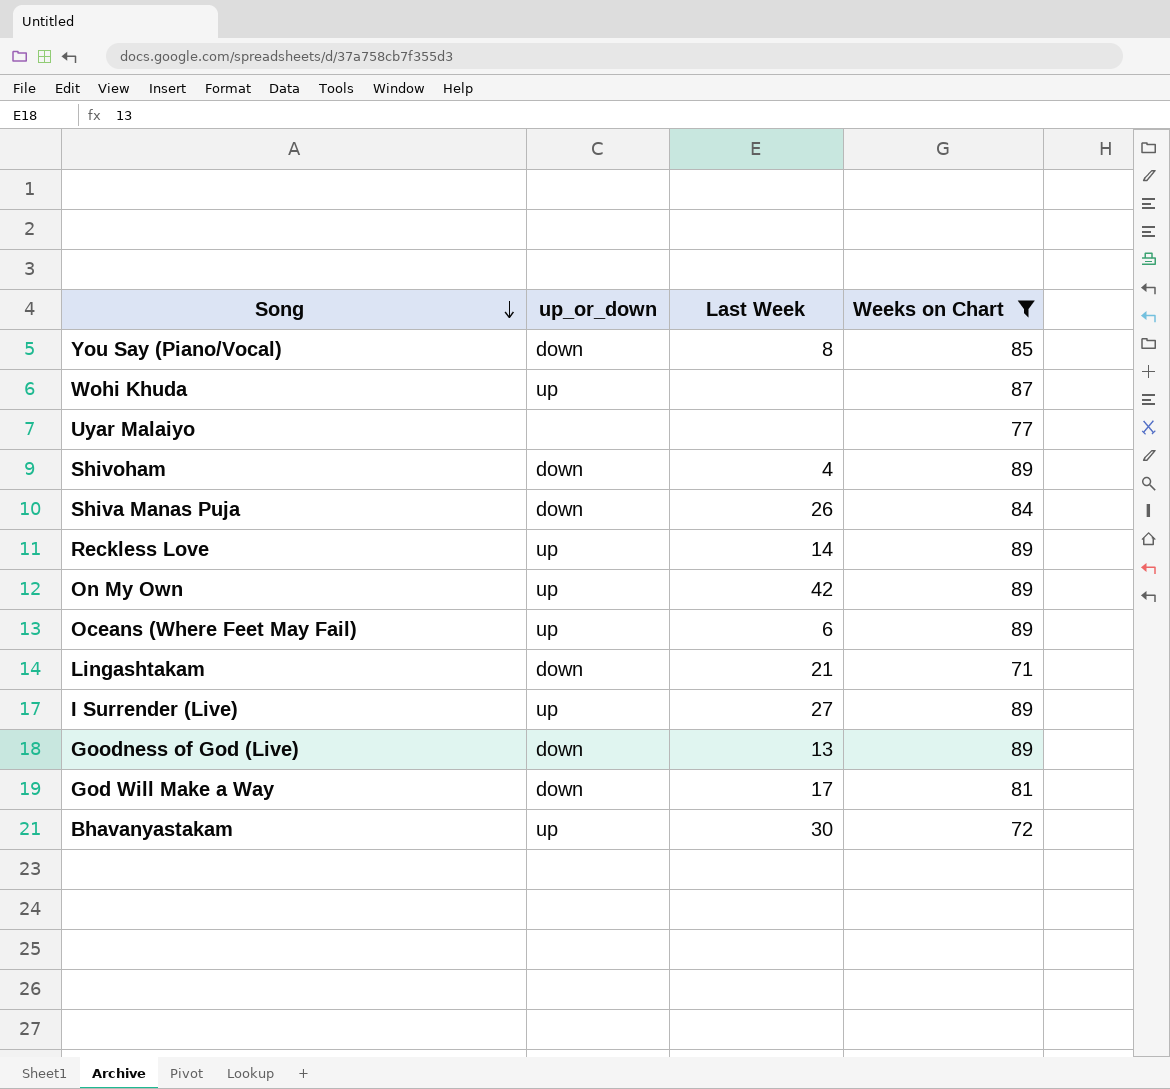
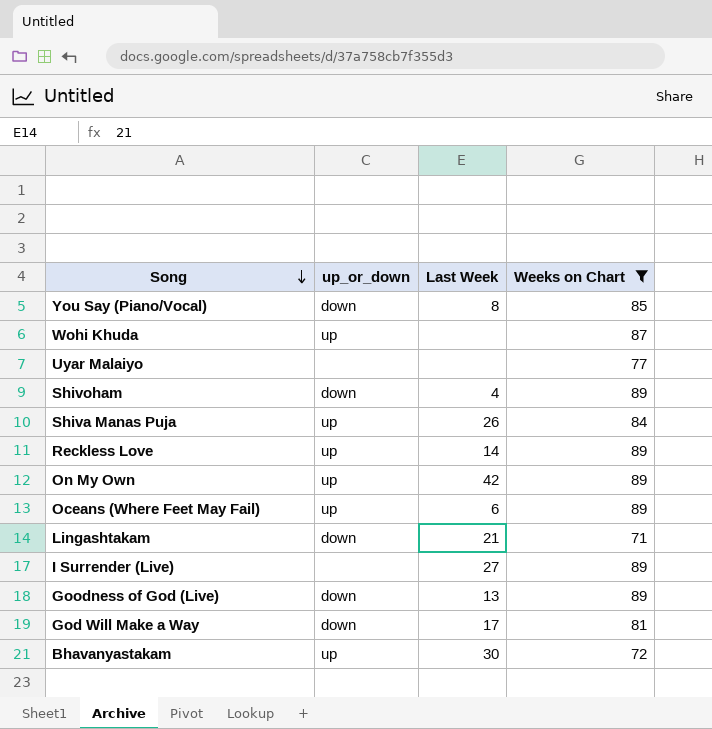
Shiva Manas Puja | up_or_down: down -> up
I Surrender (Live) | up_or_down: up -> none

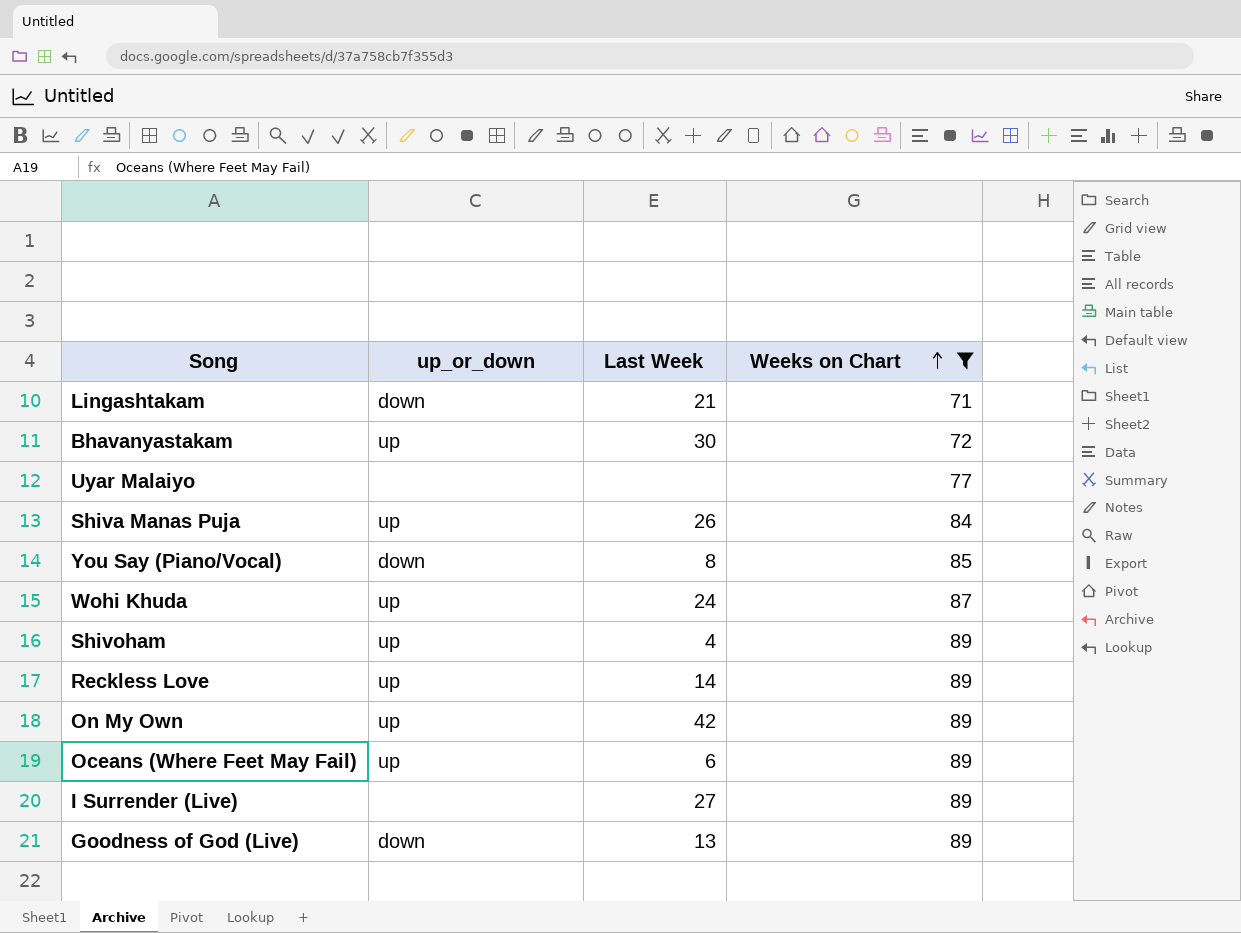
row order: Song descending -> Weeks on Chart ascending
row God Will Make a Way: down | 17 | 81 -> none
Wohi Khuda | Last Week: none -> 24
Shivoham | up_or_down: down -> up

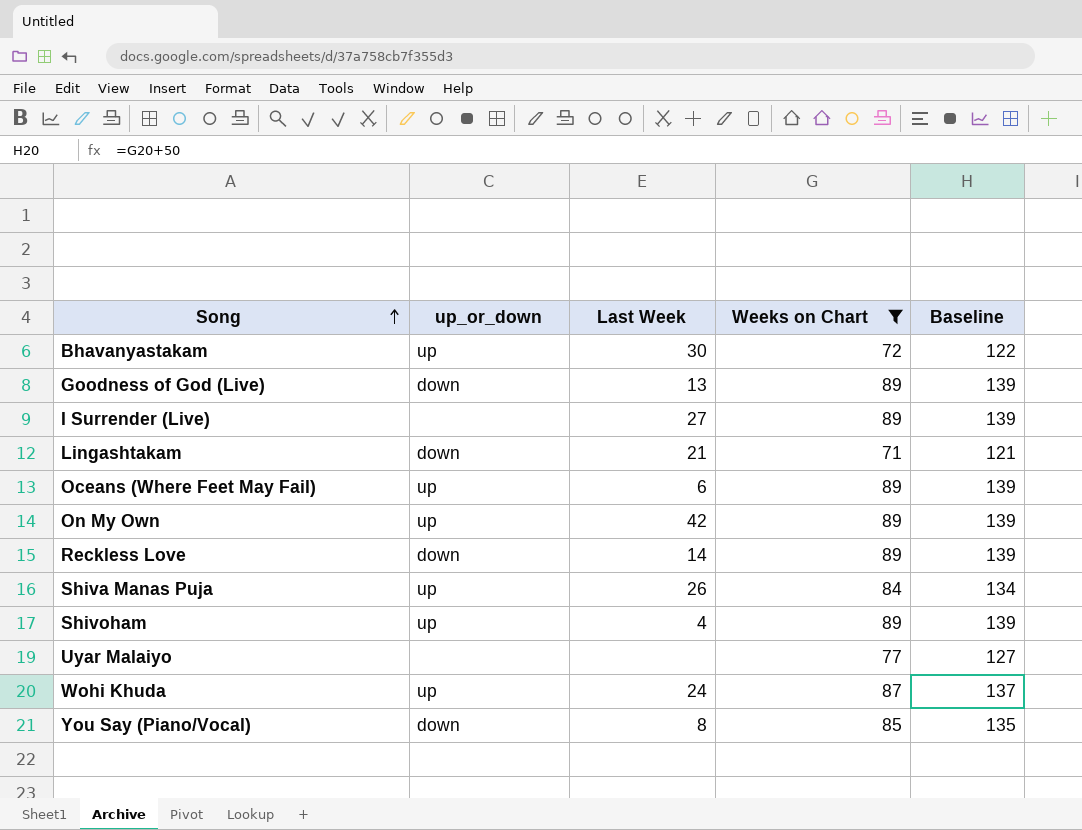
row order: Weeks on Chart ascending -> Song ascending
column Baseline | formula: none -> [Weeks on Chart] + 50
Reckless Love | up_or_down: up -> down

